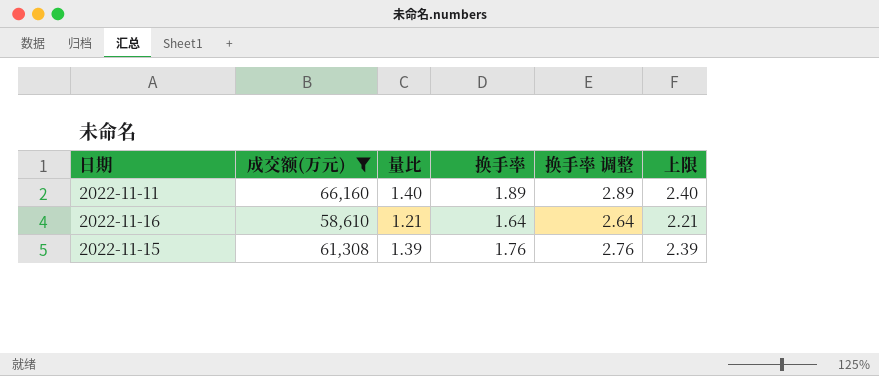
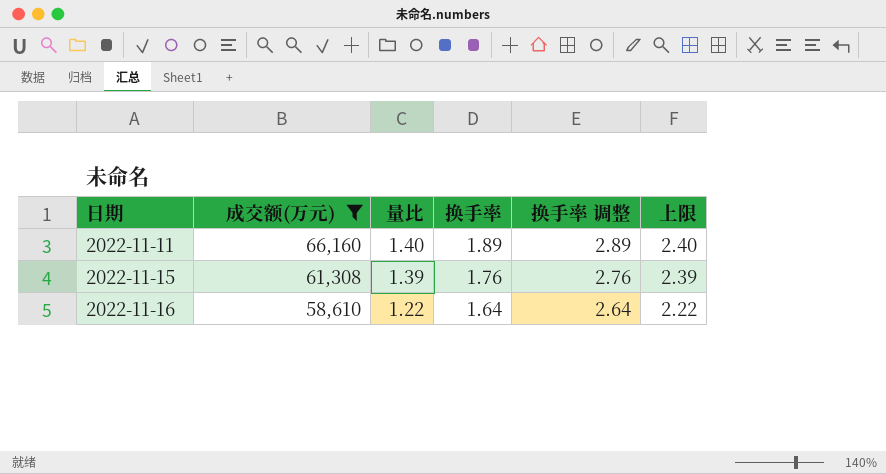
row order: none -> 日期 ascending
2022-11-16 | 量比: 1.21 -> 1.22
2022-11-16 | 上限: 2.21 -> 2.22

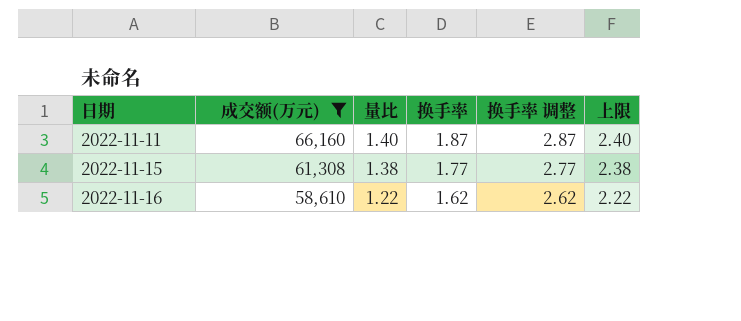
2022-11-11 | 换手率: 1.89 -> 1.87
2022-11-11 | 换手率 调整: 2.89 -> 2.87
2022-11-15 | 量比: 1.39 -> 1.38
2022-11-15 | 换手率: 1.76 -> 1.77
2022-11-15 | 换手率 调整: 2.76 -> 2.77
2022-11-15 | 上限: 2.39 -> 2.38
2022-11-16 | 换手率: 1.64 -> 1.62
2022-11-16 | 换手率 调整: 2.64 -> 2.62

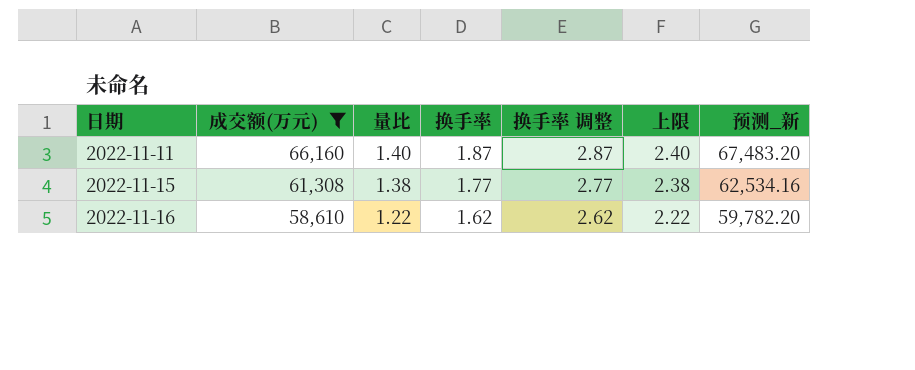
column 预测_新 | formula: none -> [成交额(万元)] * 1.02

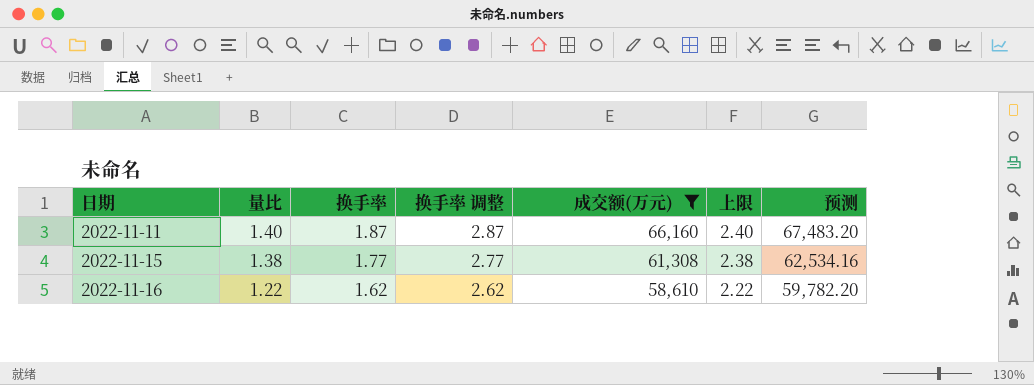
column 成交额(万元) | position: 2 -> 5
column name: 预测_新 -> 预测

